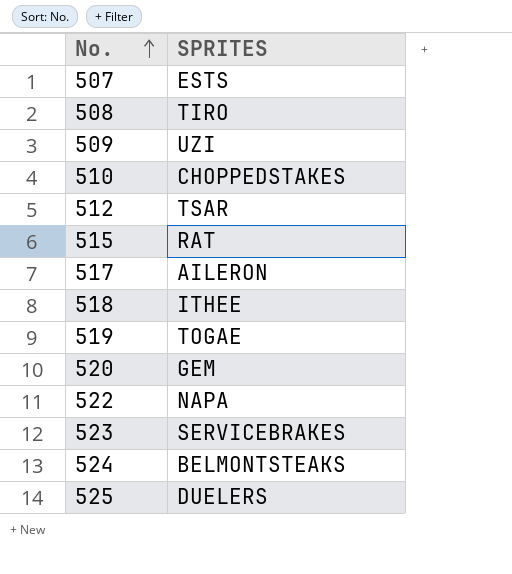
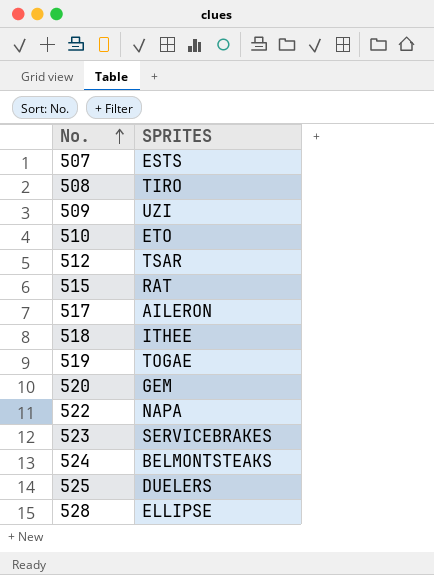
510 | SPRITES: CHOPPEDSTAKES -> ETO
row 528: none -> ELLIPSE

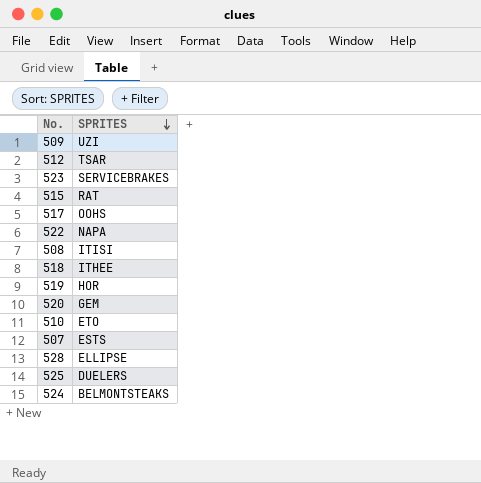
row order: No. ascending -> SPRITES descending
517 | SPRITES: AILERON -> OOHS
508 | SPRITES: TIRO -> ITISI
519 | SPRITES: TOGAE -> HOR

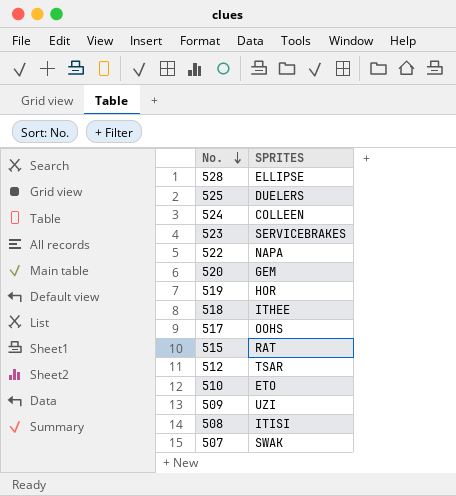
row order: SPRITES descending -> No. descending
524 | SPRITES: BELMONTSTEAKS -> COLLEEN
507 | SPRITES: ESTS -> SWAK

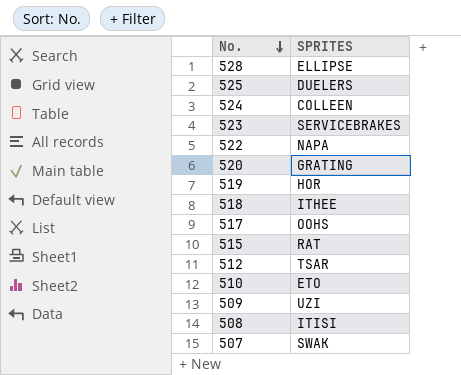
520 | SPRITES: GEM -> GRATING

